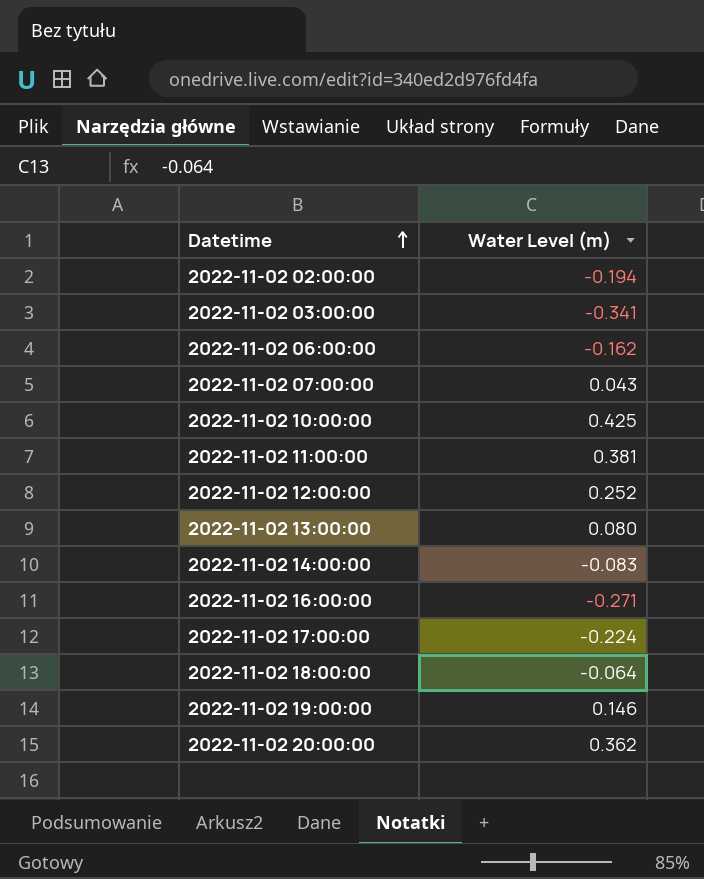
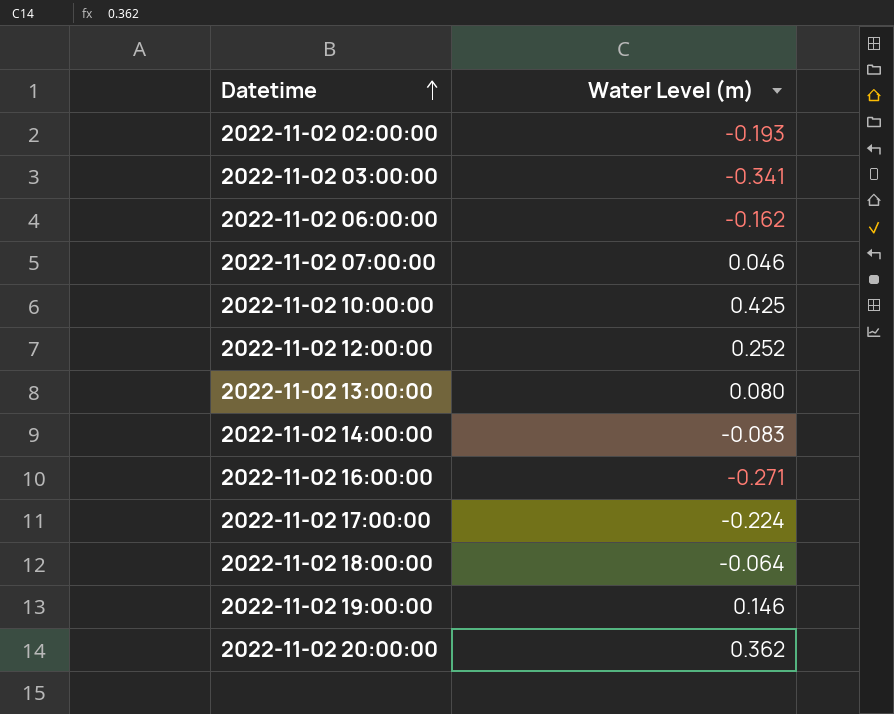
row 2022-11-02 11:00:00: 0.381 -> none
2022-11-02 02:00:00 | Water Level (m): -0.194 -> -0.193
2022-11-02 07:00:00 | Water Level (m): 0.043 -> 0.046

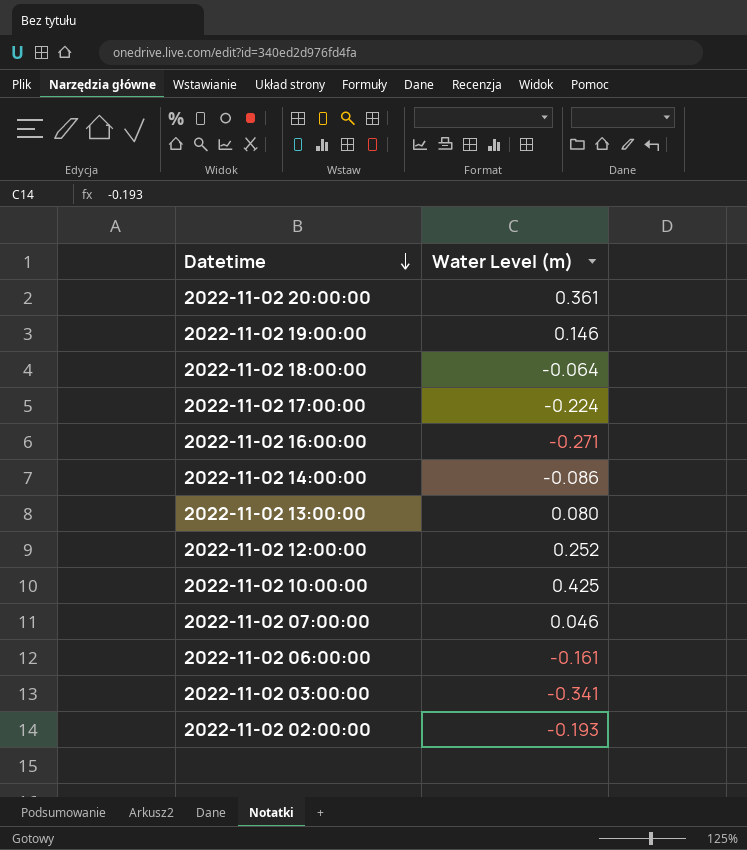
row order: Datetime ascending -> Datetime descending
2022-11-02 20:00:00 | Water Level (m): 0.362 -> 0.361
2022-11-02 14:00:00 | Water Level (m): -0.083 -> -0.086
2022-11-02 06:00:00 | Water Level (m): -0.162 -> -0.161

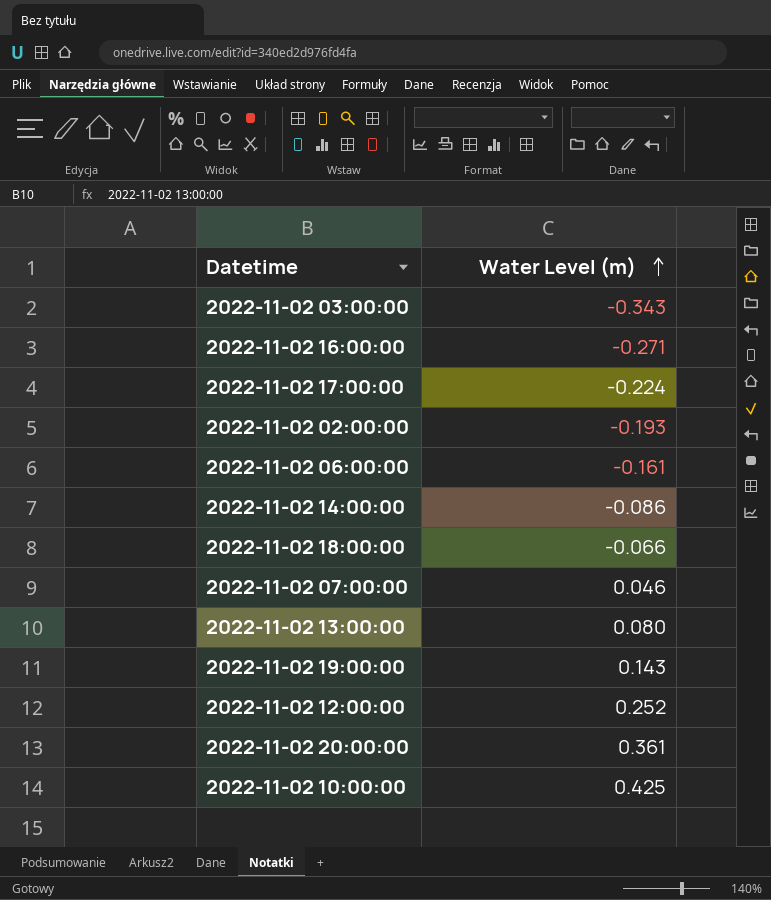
row order: Datetime descending -> Water Level (m) ascending
2022-11-02 03:00:00 | Water Level (m): -0.341 -> -0.343
2022-11-02 18:00:00 | Water Level (m): -0.064 -> -0.066
2022-11-02 19:00:00 | Water Level (m): 0.146 -> 0.143

